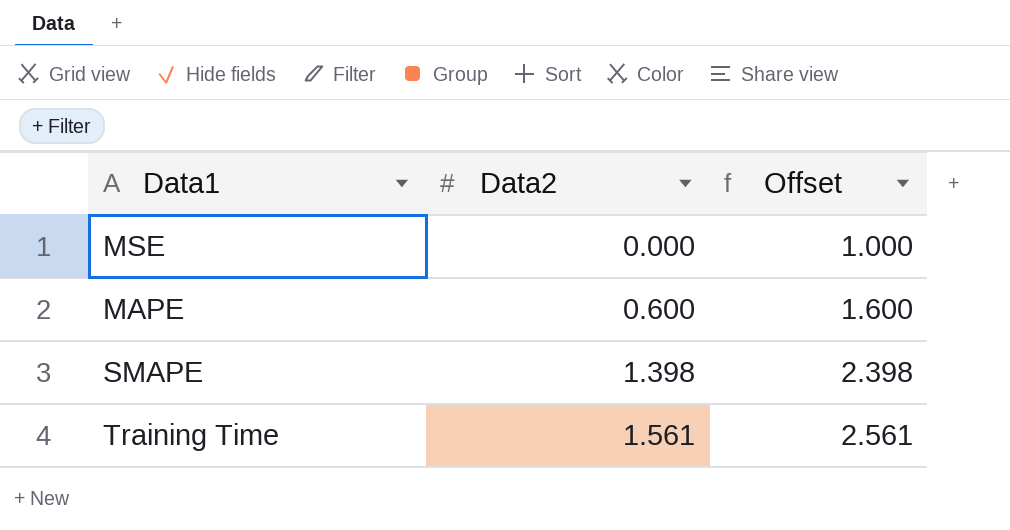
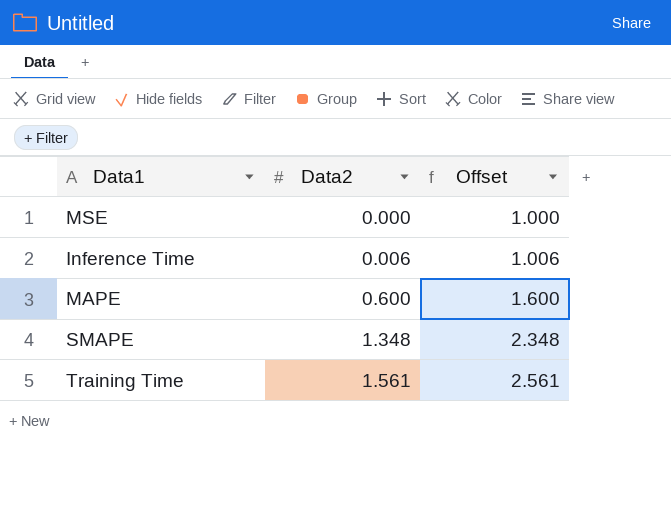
row Inference Time: none -> 0.006 | 1.006
SMAPE | Data2: 1.398 -> 1.348
SMAPE | Offset: 2.398 -> 2.348

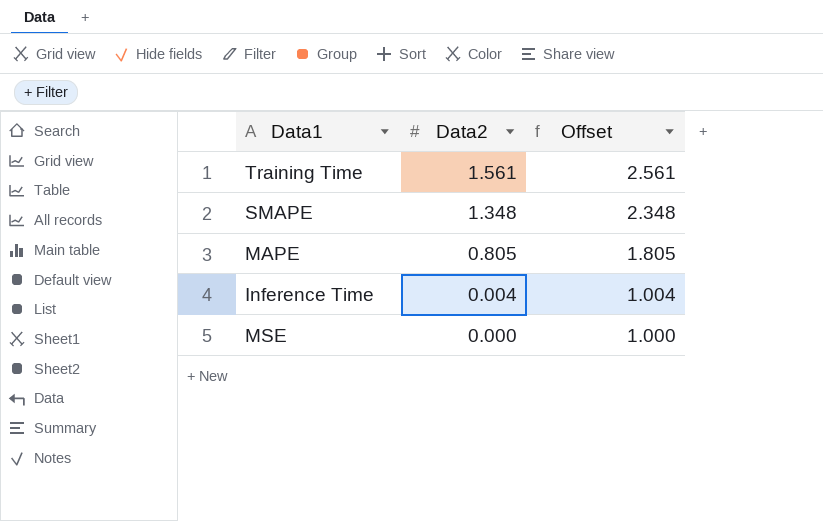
row order: Data2 ascending -> Data2 descending
MAPE | Data2: 0.600 -> 0.805
MAPE | Offset: 1.600 -> 1.805
Inference Time | Data2: 0.006 -> 0.004
Inference Time | Offset: 1.006 -> 1.004

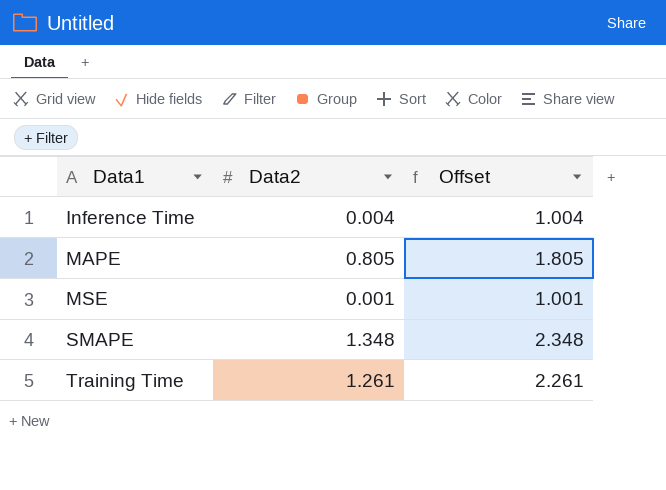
row order: Data2 descending -> Data1 ascending
MSE | Data2: 0.000 -> 0.001
MSE | Offset: 1.000 -> 1.001
Training Time | Data2: 1.561 -> 1.261
Training Time | Offset: 2.561 -> 2.261

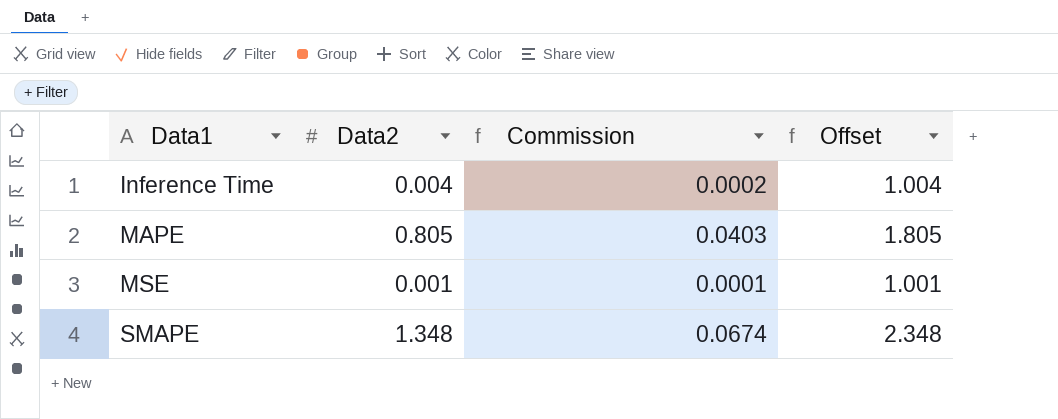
column Commission | formula: none -> [Data2] * 0.05
row Training Time: 1.261 | 2.261 -> none

